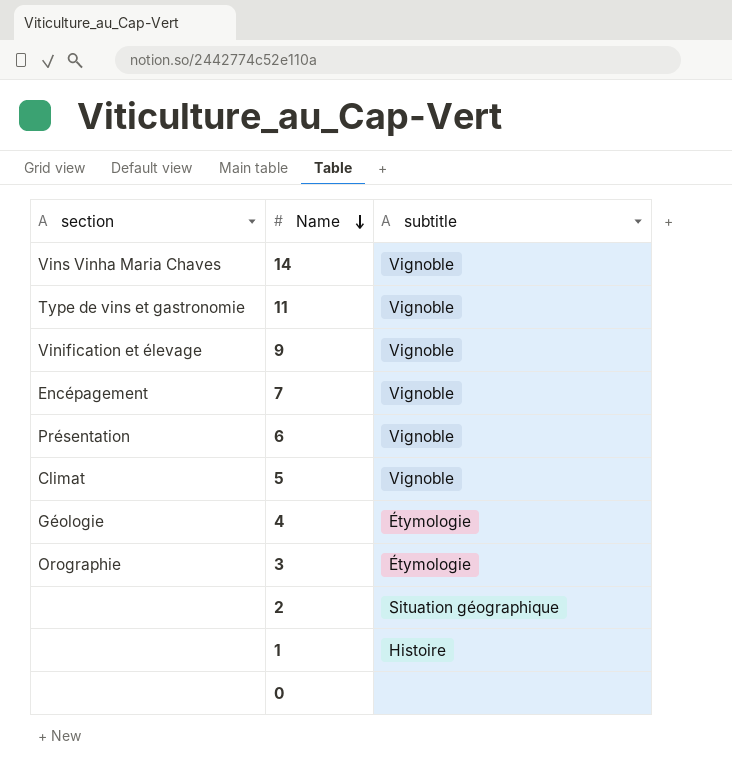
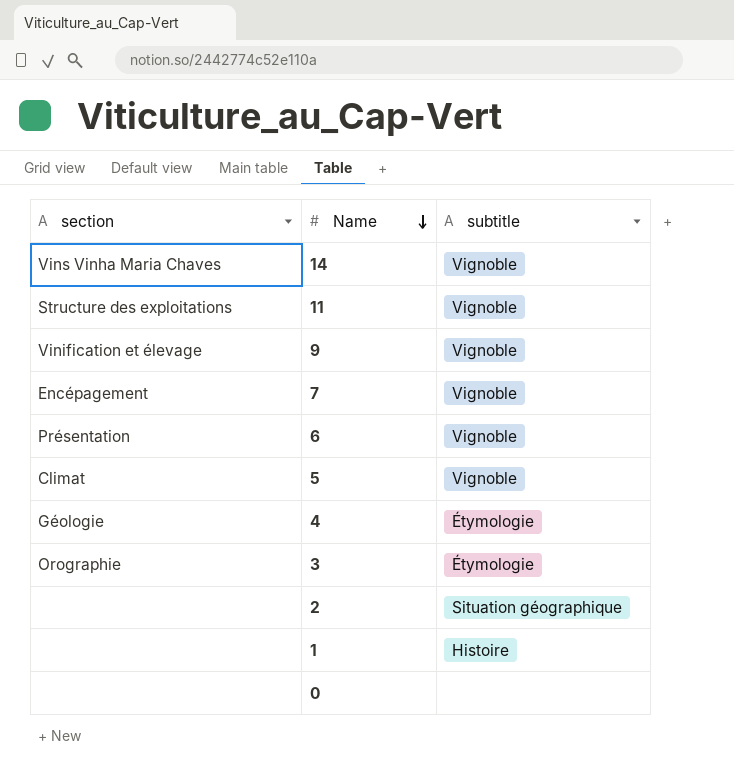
11 | section: Type de vins et gastronomie -> Structure des exploitations

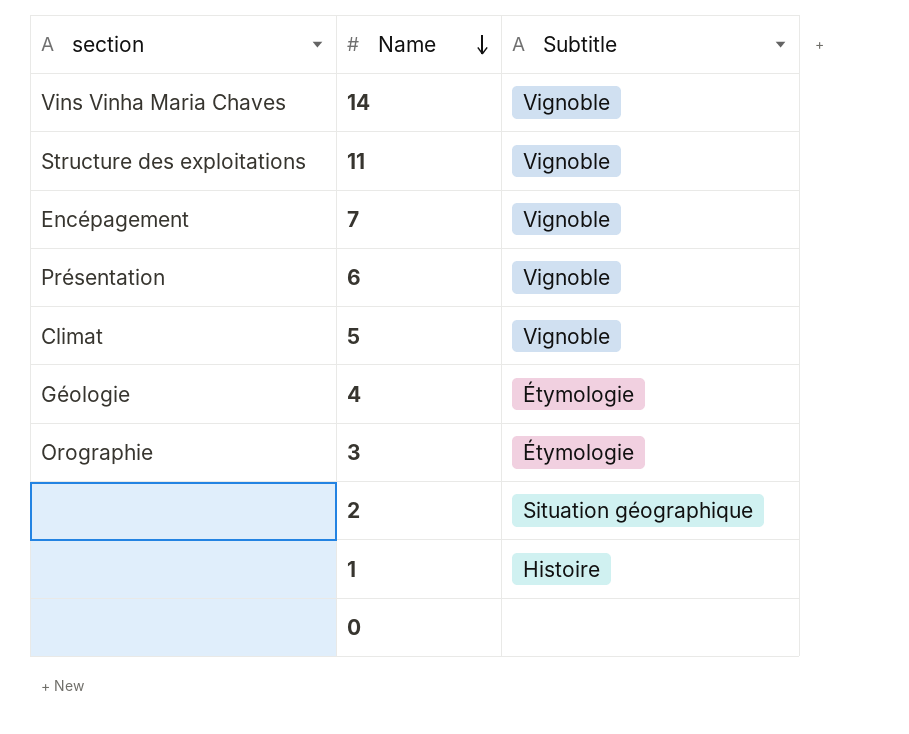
column name: subtitle -> Subtitle
row 9: Vinification et élevage | Vignoble -> none

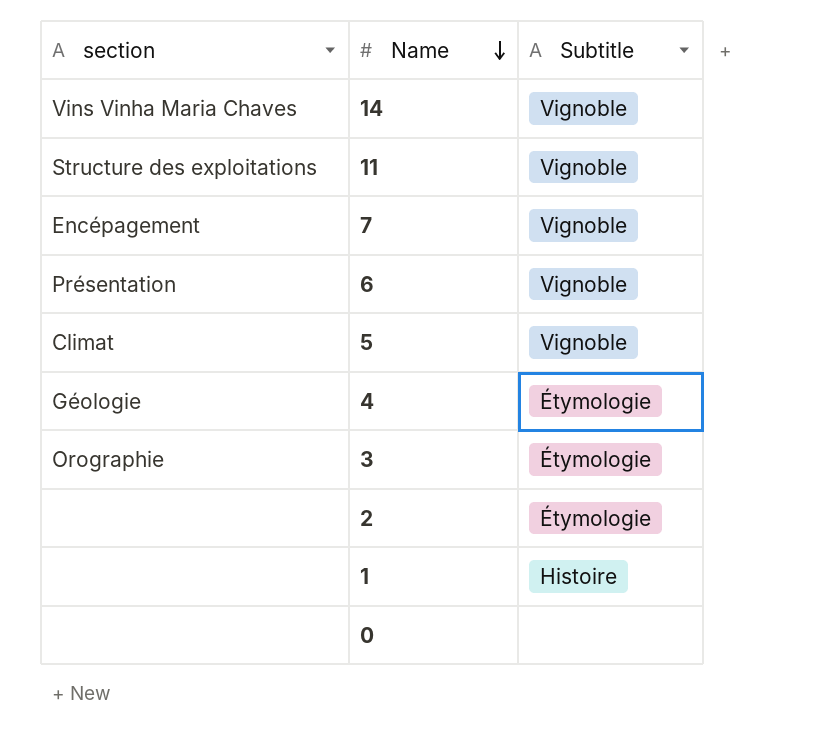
2 | Subtitle: Situation géographique -> Étymologie

